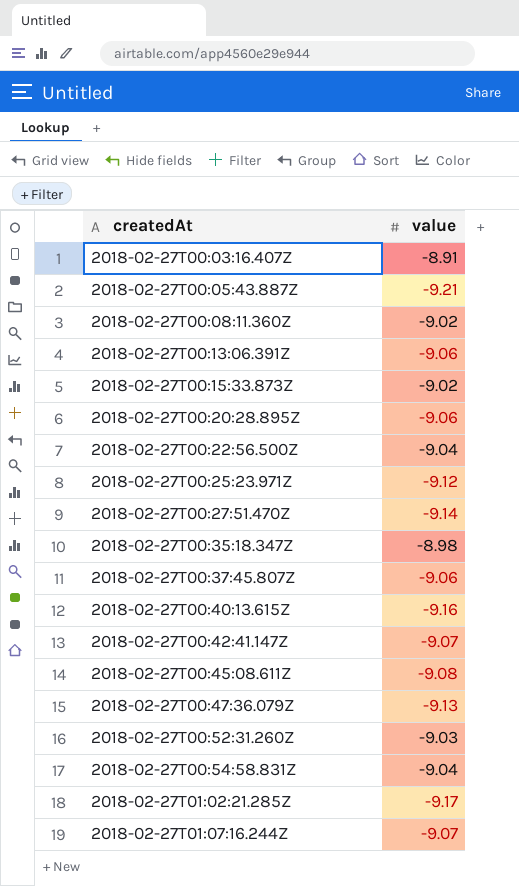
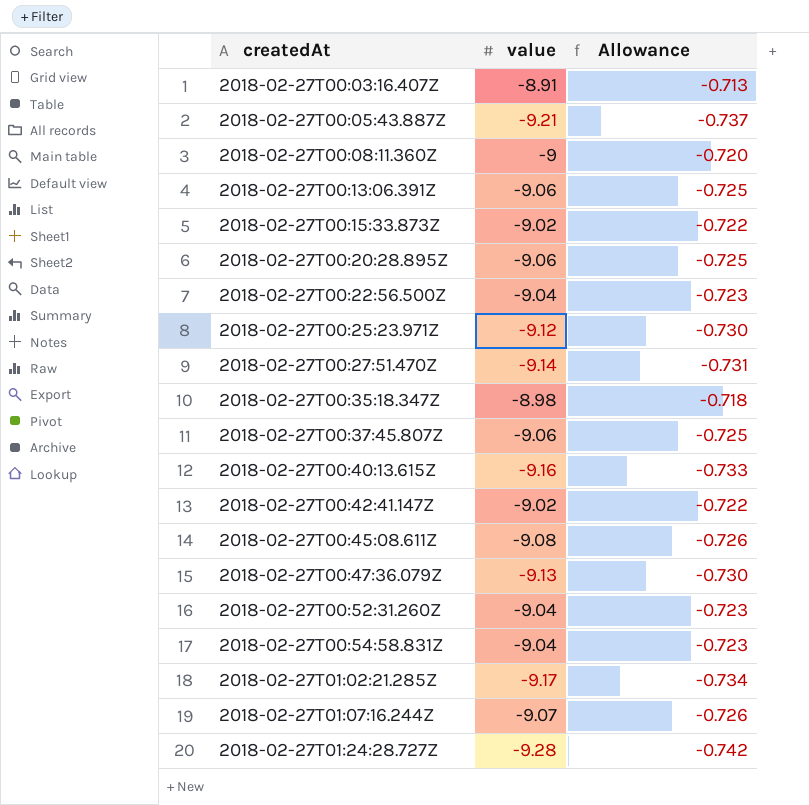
column Allowance | formula: none -> [value] * 0.08
2018-02-27T00:08:11.360Z | value: -9.02 -> -9
2018-02-27T00:42:41.147Z | value: -9.07 -> -9.02
2018-02-27T00:52:31.260Z | value: -9.03 -> -9.04
row 2018-02-27T01:24:28.727Z: none -> -9.28 | -0.742

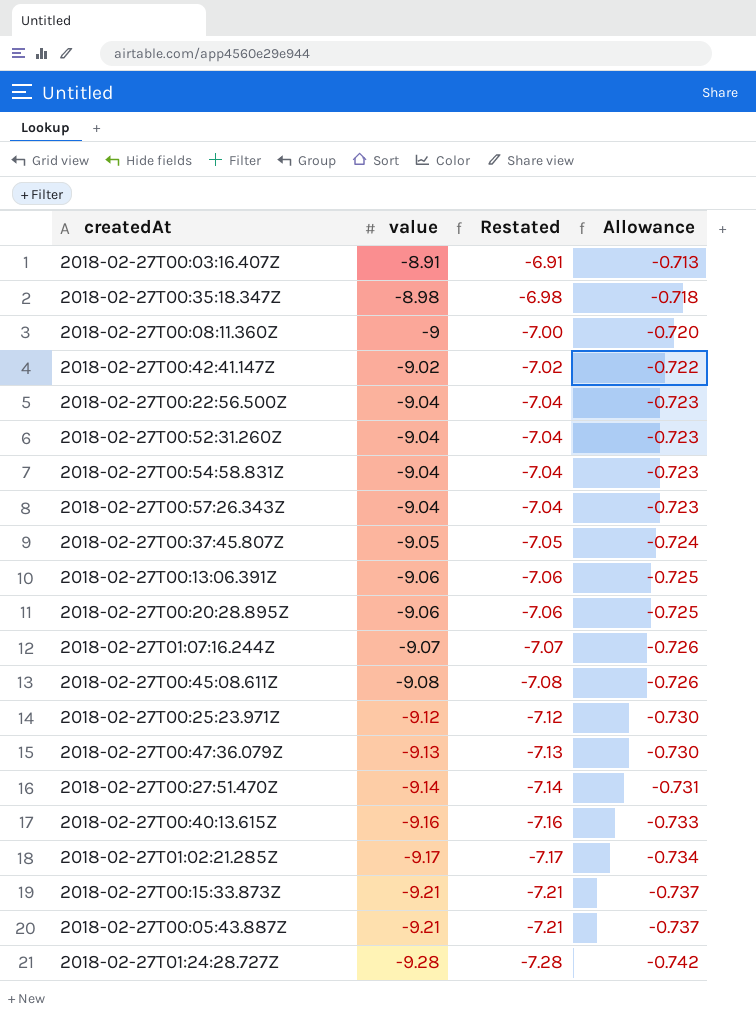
row order: createdAt ascending -> value descending
column Restated | formula: none -> [value] + 2
row 2018-02-27T00:57:26.343Z: none -> -9.04 | -7.04 | -0.723
2018-02-27T00:37:45.807Z | value: -9.06 -> -9.05
2018-02-27T00:37:45.807Z | Allowance: -0.725 -> -0.724
2018-02-27T00:15:33.873Z | value: -9.02 -> -9.21
2018-02-27T00:15:33.873Z | Allowance: -0.722 -> -0.737

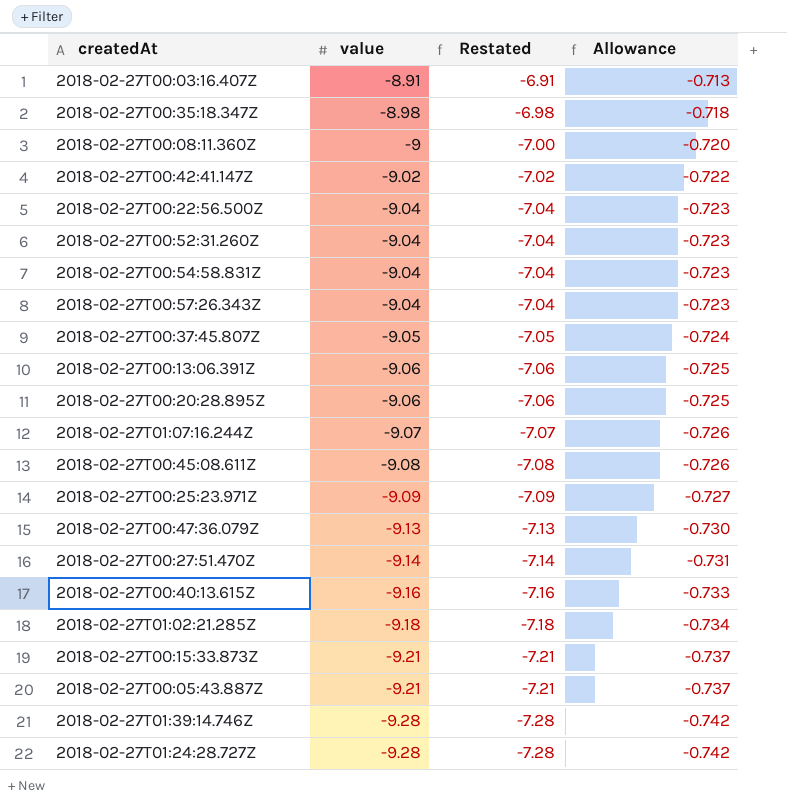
2018-02-27T00:25:23.971Z | value: -9.12 -> -9.09
2018-02-27T00:25:23.971Z | Restated: -7.12 -> -7.09
2018-02-27T00:25:23.971Z | Allowance: -0.730 -> -0.727
2018-02-27T01:02:21.285Z | value: -9.17 -> -9.18
2018-02-27T01:02:21.285Z | Restated: -7.17 -> -7.18
row 2018-02-27T01:39:14.746Z: none -> -9.28 | -7.28 | -0.742

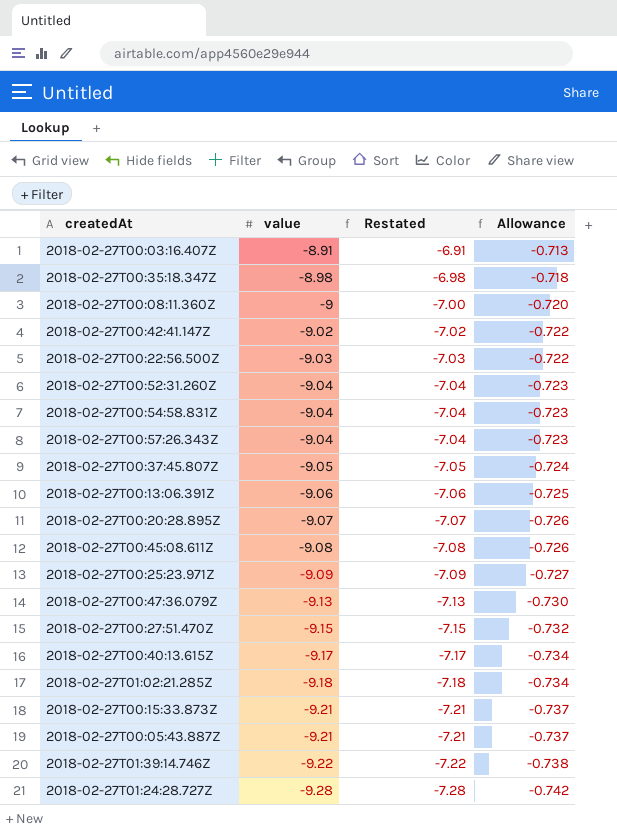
row 2018-02-27T01:07:16.244Z: -9.07 | -7.07 | -0.726 -> none
2018-02-27T00:22:56.500Z | value: -9.04 -> -9.03
2018-02-27T00:22:56.500Z | Restated: -7.04 -> -7.03
2018-02-27T00:22:56.500Z | Allowance: -0.723 -> -0.722
2018-02-27T00:20:28.895Z | value: -9.06 -> -9.07
2018-02-27T00:20:28.895Z | Restated: -7.06 -> -7.07
2018-02-27T00:20:28.895Z | Allowance: -0.725 -> -0.726
2018-02-27T00:27:51.470Z | value: -9.14 -> -9.15
2018-02-27T00:27:51.470Z | Restated: -7.14 -> -7.15
2018-02-27T00:27:51.470Z | Allowance: -0.731 -> -0.732
2018-02-27T00:40:13.615Z | value: -9.16 -> -9.17
2018-02-27T00:40:13.615Z | Restated: -7.16 -> -7.17
2018-02-27T00:40:13.615Z | Allowance: -0.733 -> -0.734
2018-02-27T01:39:14.746Z | value: -9.28 -> -9.22
2018-02-27T01:39:14.746Z | Restated: -7.28 -> -7.22
2018-02-27T01:39:14.746Z | Allowance: -0.742 -> -0.738

